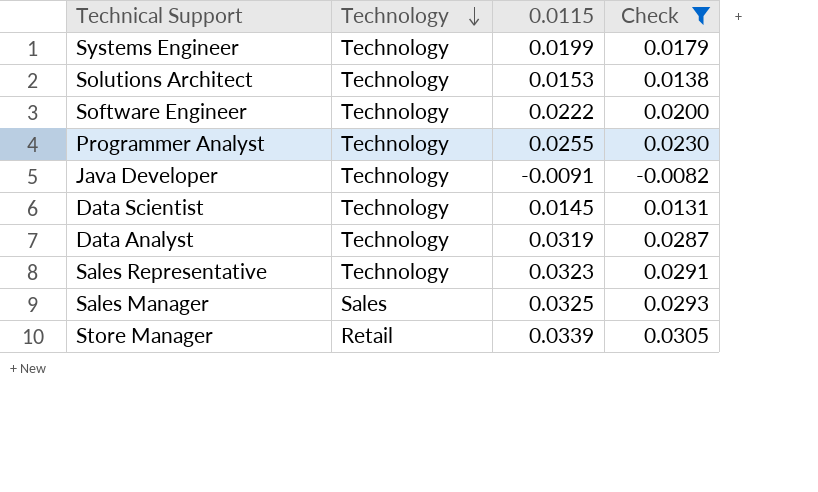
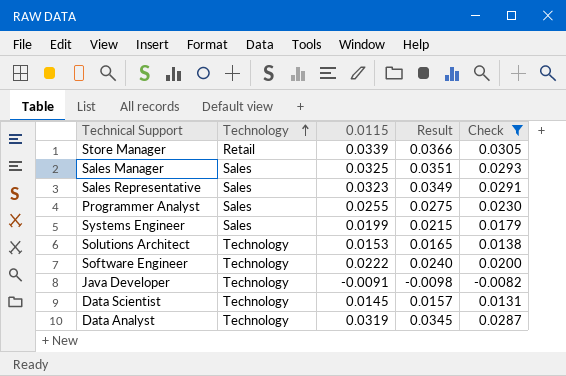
row order: Technology descending -> Technology ascending
column Result | formula: none -> [0.0115] * 1.08
Sales Representative | Technology: Technology -> Sales
Programmer Analyst | Technology: Technology -> Sales
Systems Engineer | Technology: Technology -> Sales

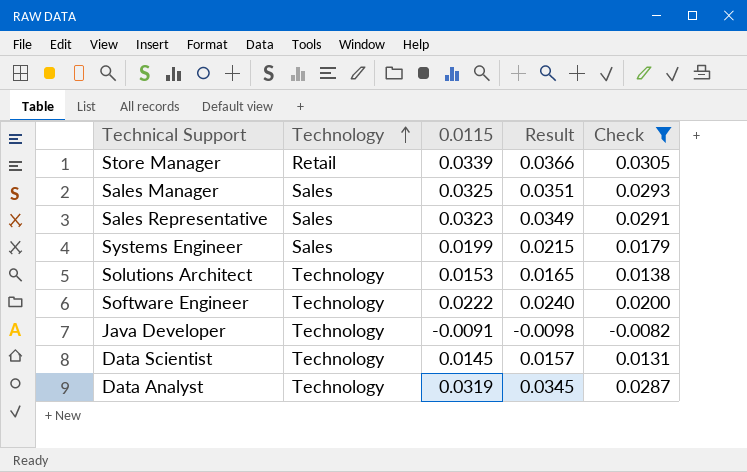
row Programmer Analyst: Sales | 0.0255 | 0.0275 | 0.0230 -> none

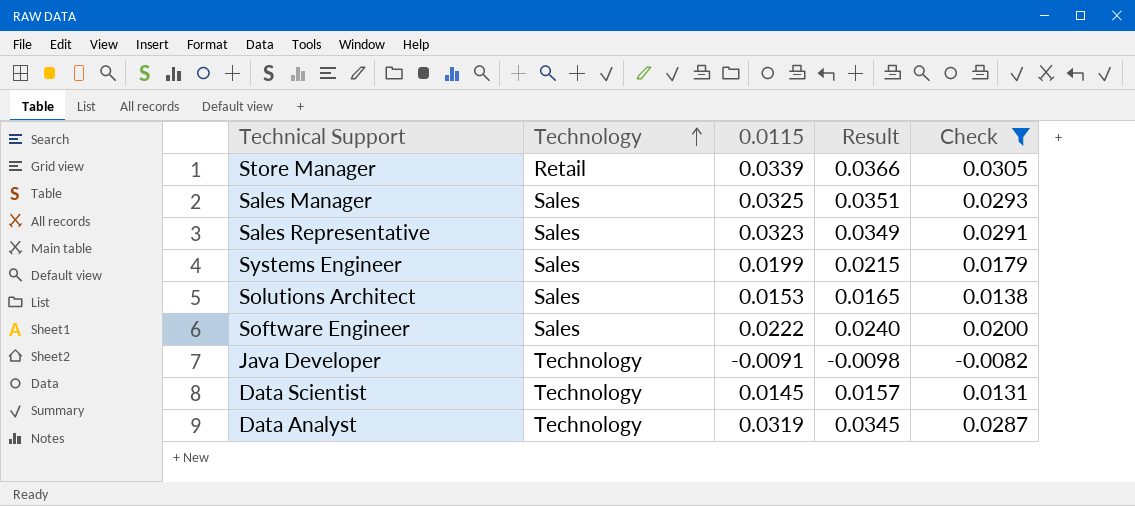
Solutions Architect | Technology: Technology -> Sales
Software Engineer | Technology: Technology -> Sales

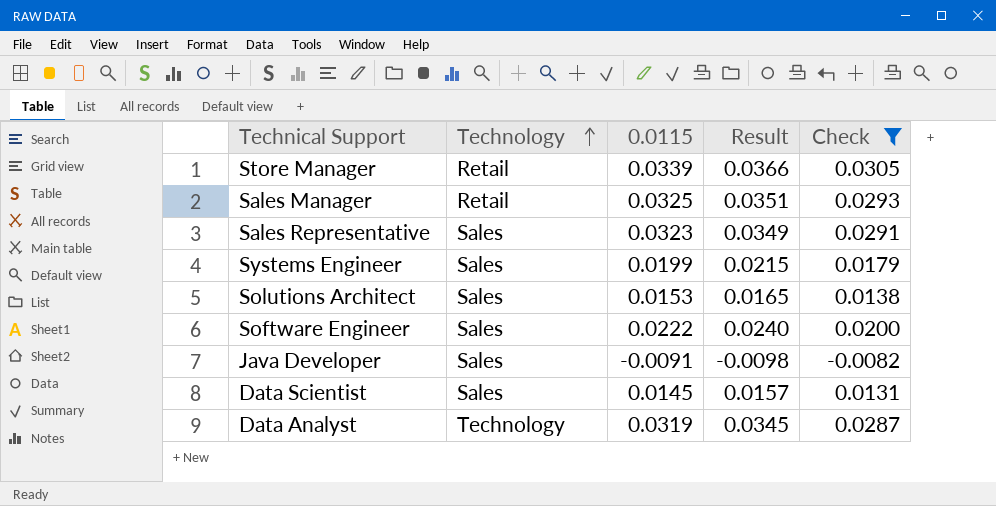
Sales Manager | Technology: Sales -> Retail
Java Developer | Technology: Technology -> Sales
Data Scientist | Technology: Technology -> Sales

